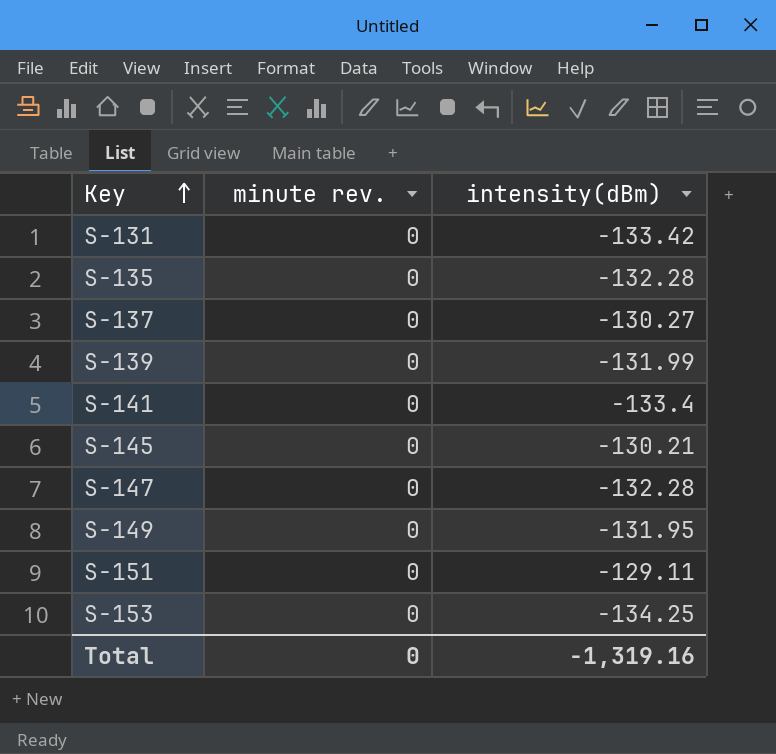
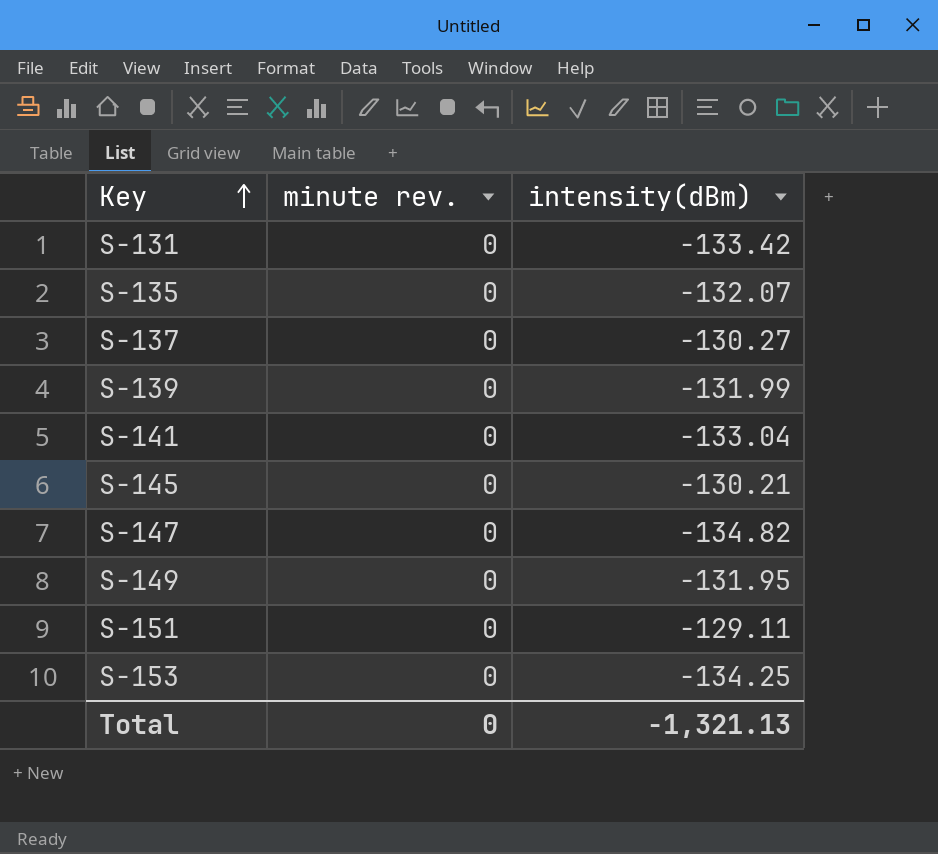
S-135 | intensity(dBm): -132.28 -> -132.07
S-141 | intensity(dBm): -133.4 -> -133.04
S-147 | intensity(dBm): -132.28 -> -134.82
Total | intensity(dBm): -1,319.16 -> -1,321.13

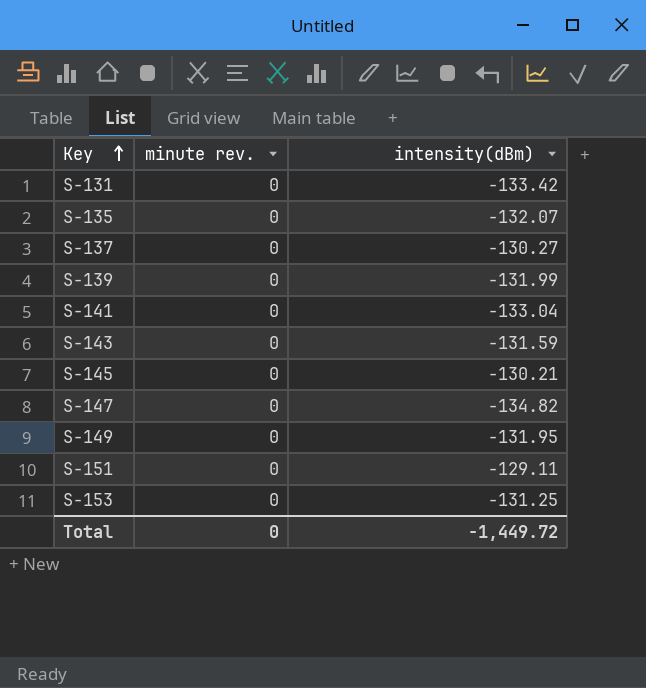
row S-143: none -> 0 | -131.59
S-153 | intensity(dBm): -134.25 -> -131.25
Total | intensity(dBm): -1,321.13 -> -1,449.72

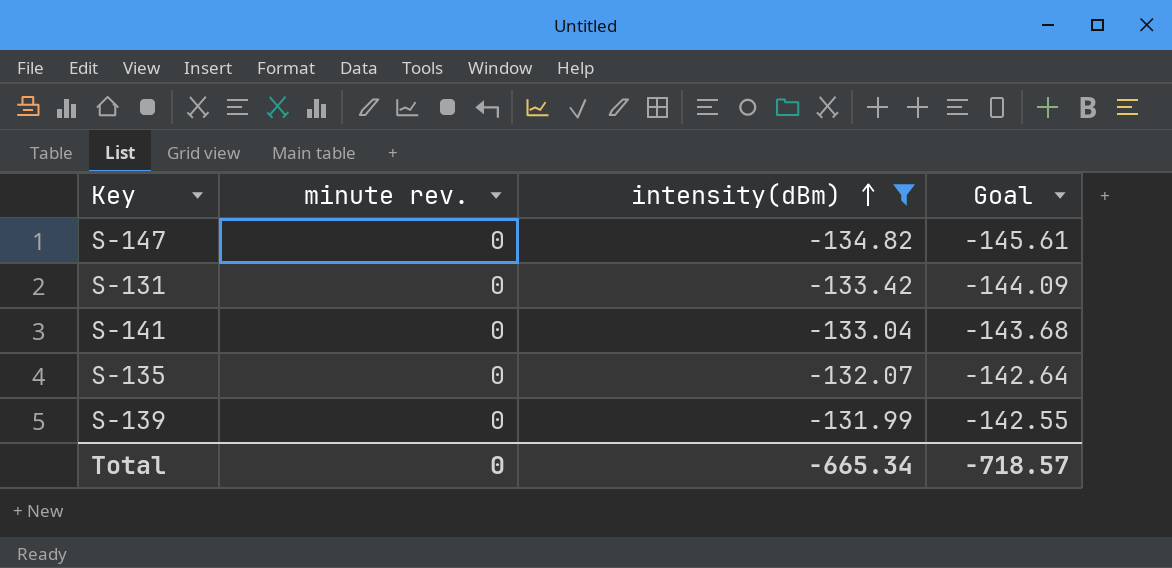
filter: none -> intensity(dBm) <= -131.99
row order: Key ascending -> intensity(dBm) ascending
column Goal | formula: none -> [intensity(dBm)] * 1.08
Total | intensity(dBm): -1,449.72 -> -665.34

